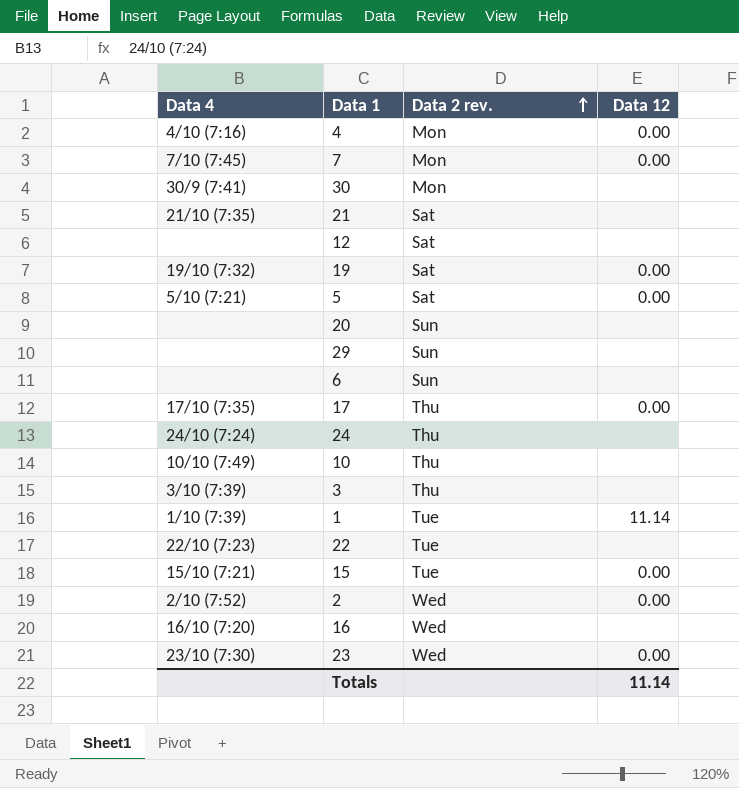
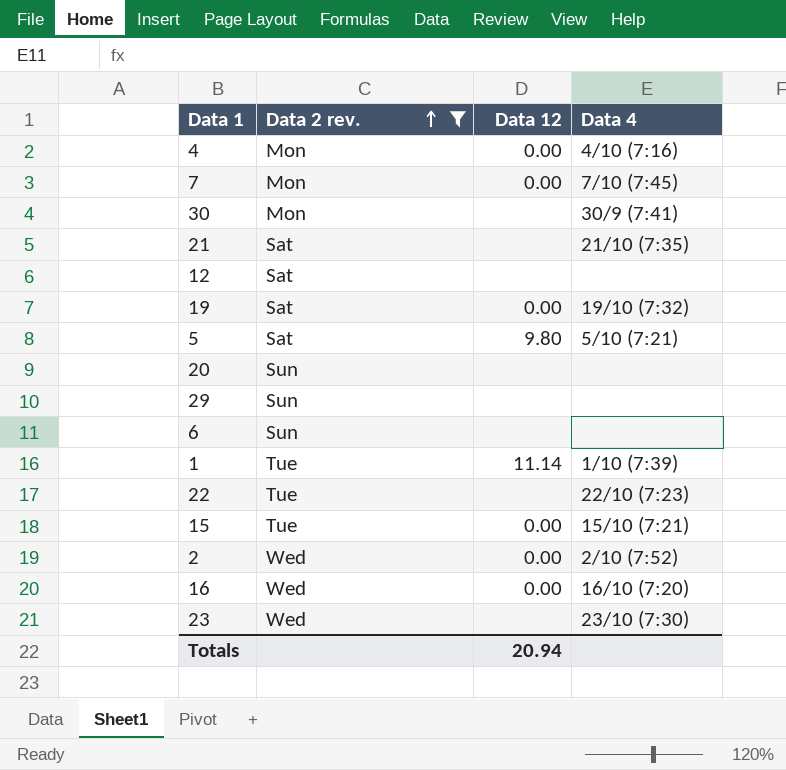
filter: none -> Data 2 rev. != Thu
column Data 4 | position: 1 -> 4
5 | Data 12: 0.00 -> 9.80
16 | Data 12: none -> 0.00
23 | Data 12: 0.00 -> none
Totals | Data 12: 11.14 -> 20.94

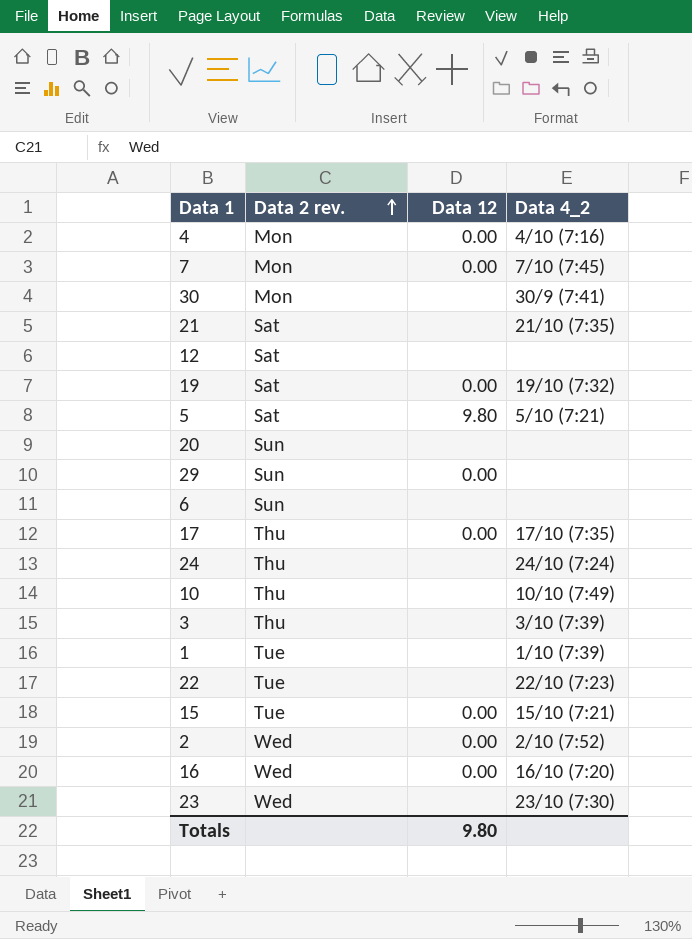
filter: Data 2 rev. != Thu -> none
column name: Data 4 -> Data 4_2
29 | Data 12: none -> 0.00
1 | Data 12: 11.14 -> none
Totals | Data 12: 20.94 -> 9.80

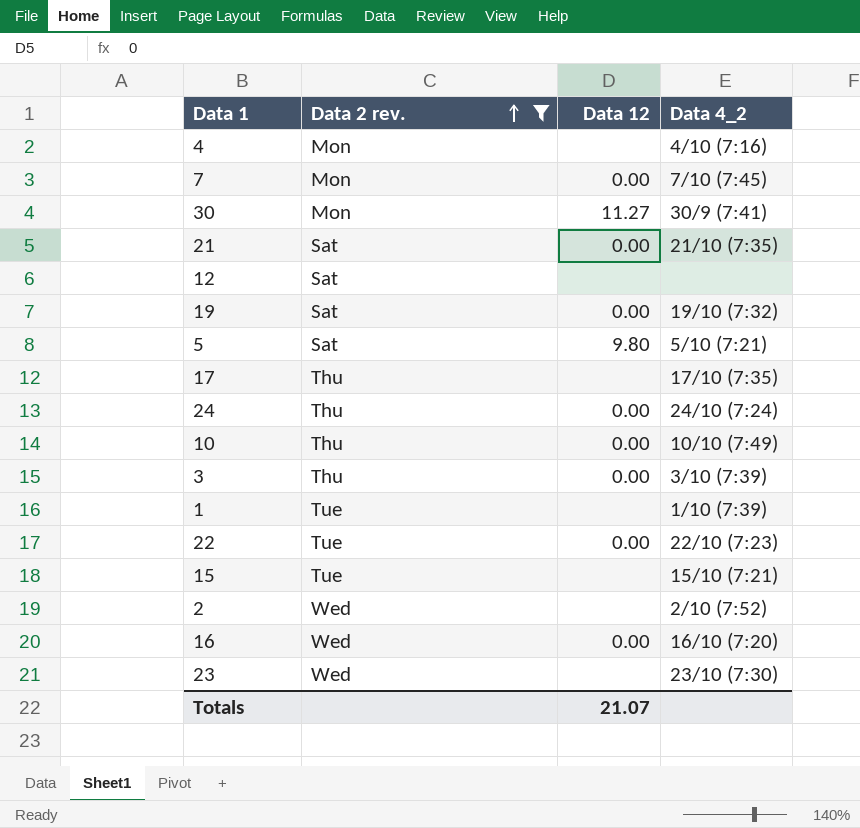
filter: none -> Data 2 rev. != Sun
4 | Data 12: 0.00 -> none
30 | Data 12: none -> 11.27
21 | Data 12: none -> 0.00
17 | Data 12: 0.00 -> none
24 | Data 12: none -> 0.00
10 | Data 12: none -> 0.00
3 | Data 12: none -> 0.00
22 | Data 12: none -> 0.00
15 | Data 12: 0.00 -> none
2 | Data 12: 0.00 -> none
Totals | Data 12: 9.80 -> 21.07

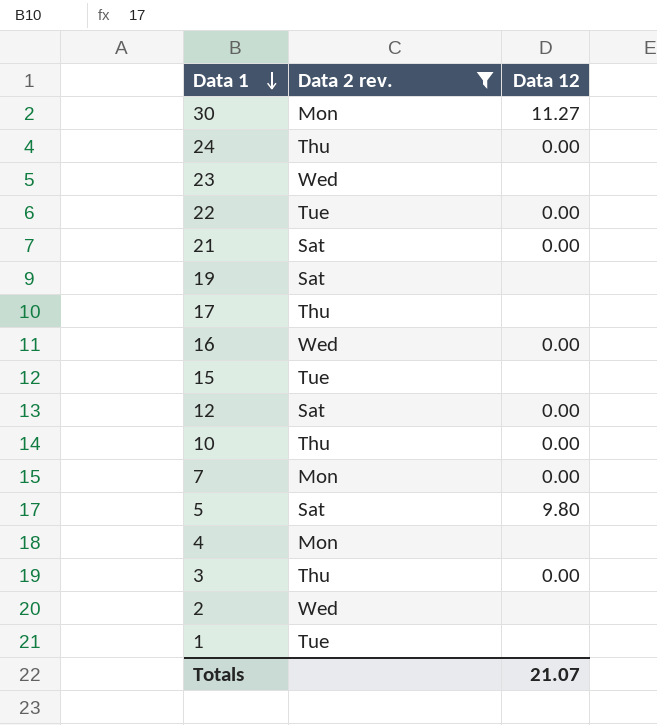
row order: Data 2 rev. ascending -> Data 1 descending
column Data 4_2 | position: 4 -> none
19 | Data 12: 0.00 -> none
12 | Data 12: none -> 0.00

